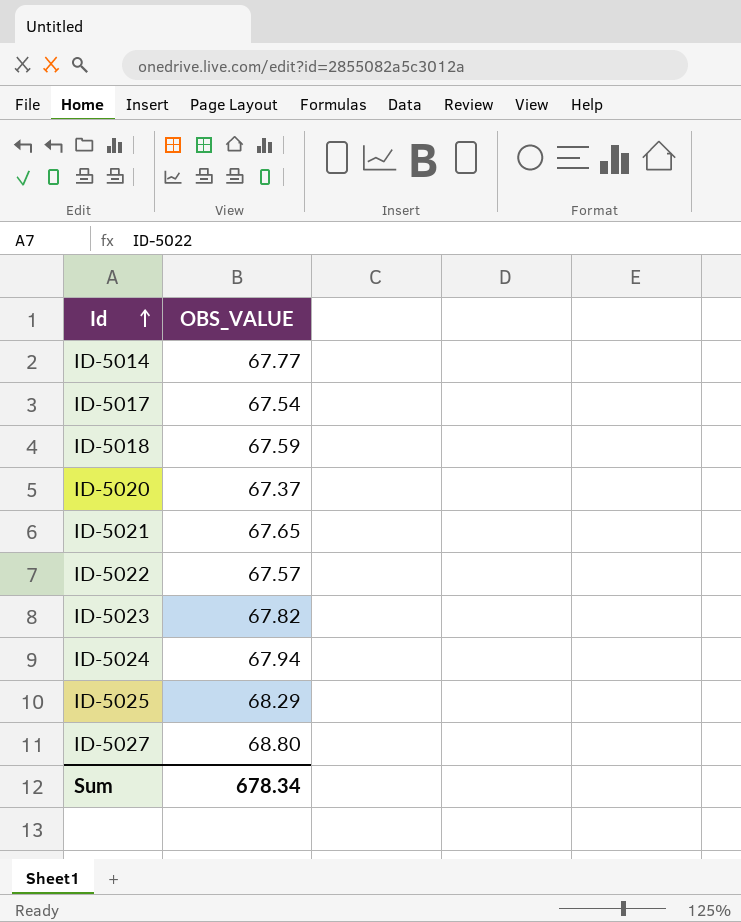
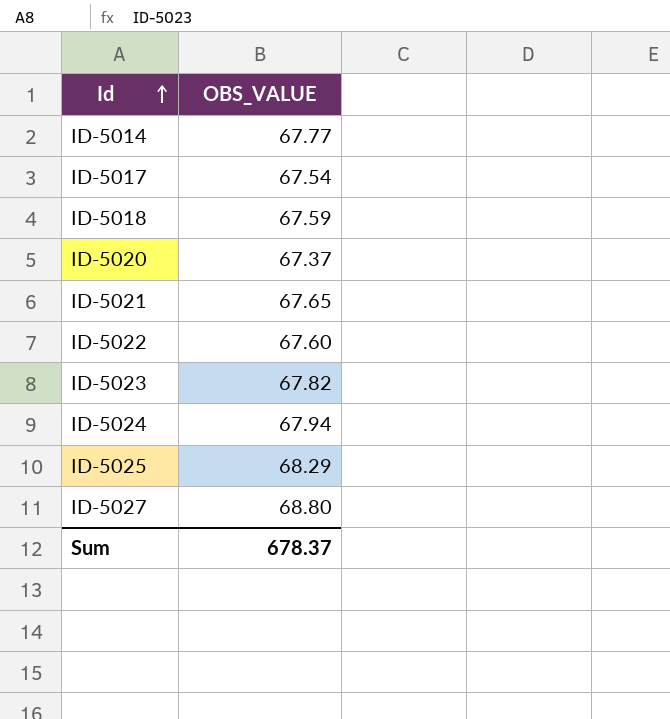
ID-5022 | OBS_VALUE: 67.57 -> 67.60
Sum | OBS_VALUE: 678.34 -> 678.37

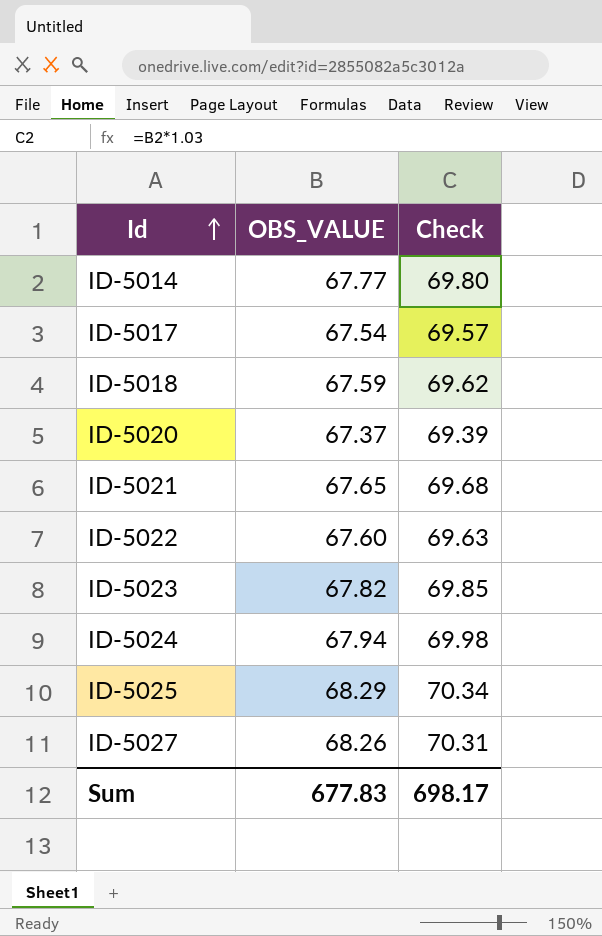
column Check | formula: none -> [OBS_VALUE] * 1.03
ID-5027 | OBS_VALUE: 68.80 -> 68.26
Sum | OBS_VALUE: 678.37 -> 677.83

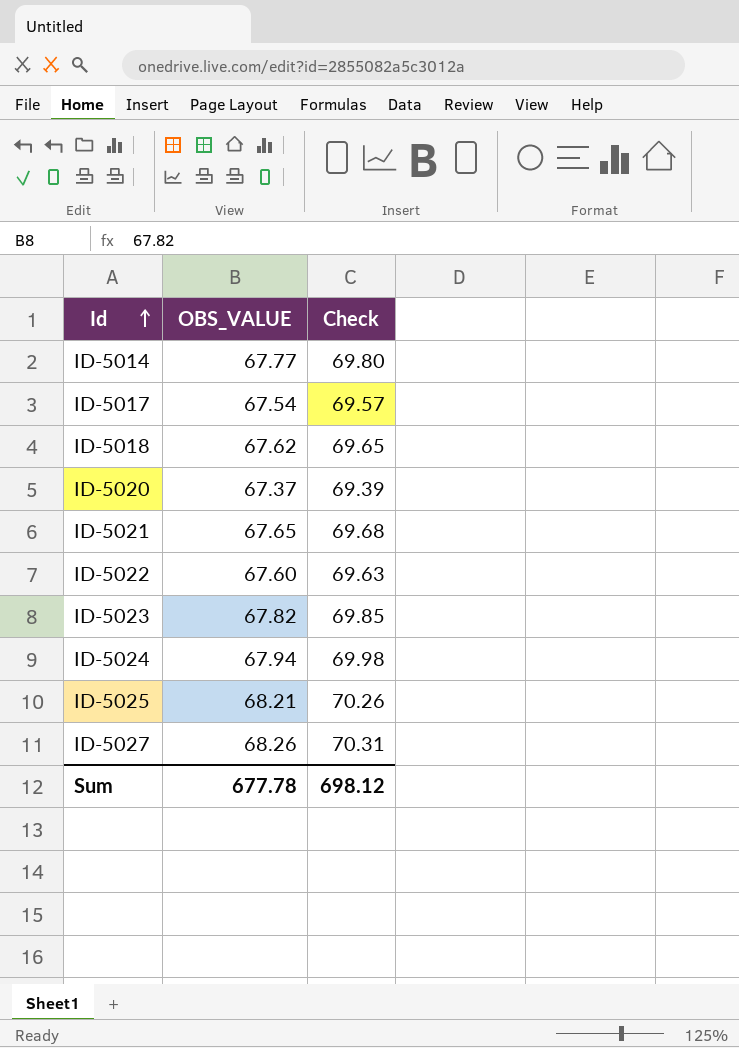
ID-5018 | OBS_VALUE: 67.59 -> 67.62
ID-5018 | Check: 69.62 -> 69.65
ID-5025 | OBS_VALUE: 68.29 -> 68.21
ID-5025 | Check: 70.34 -> 70.26
Sum | OBS_VALUE: 677.83 -> 677.78
Sum | Check: 698.17 -> 698.12

